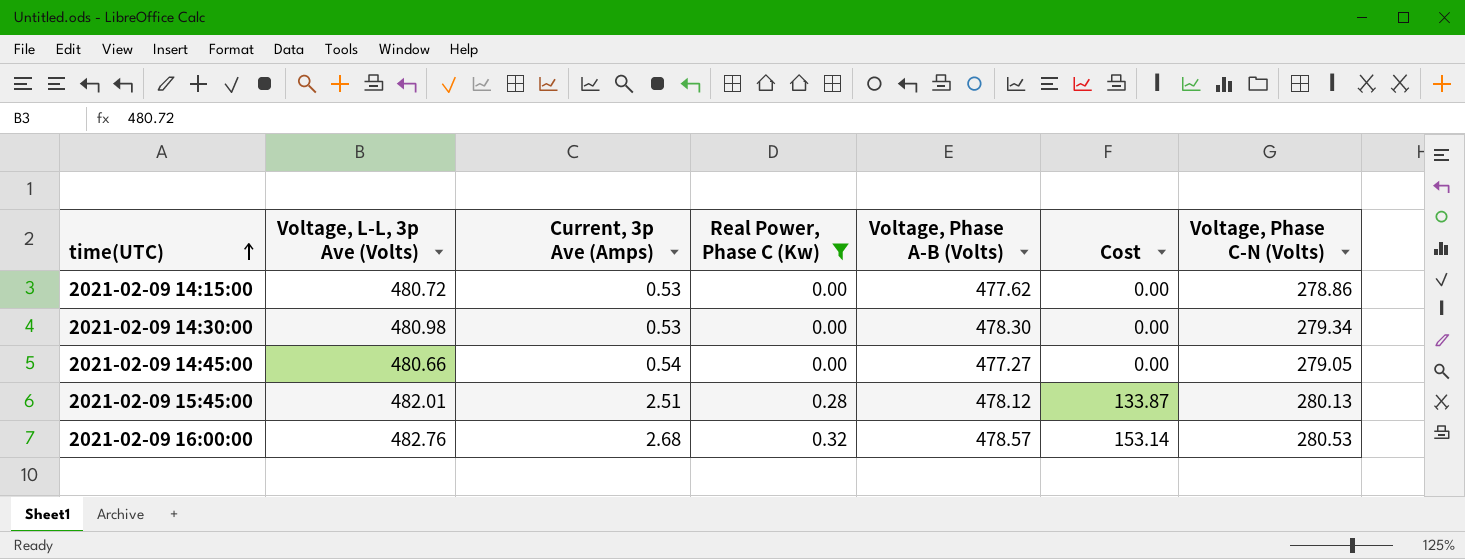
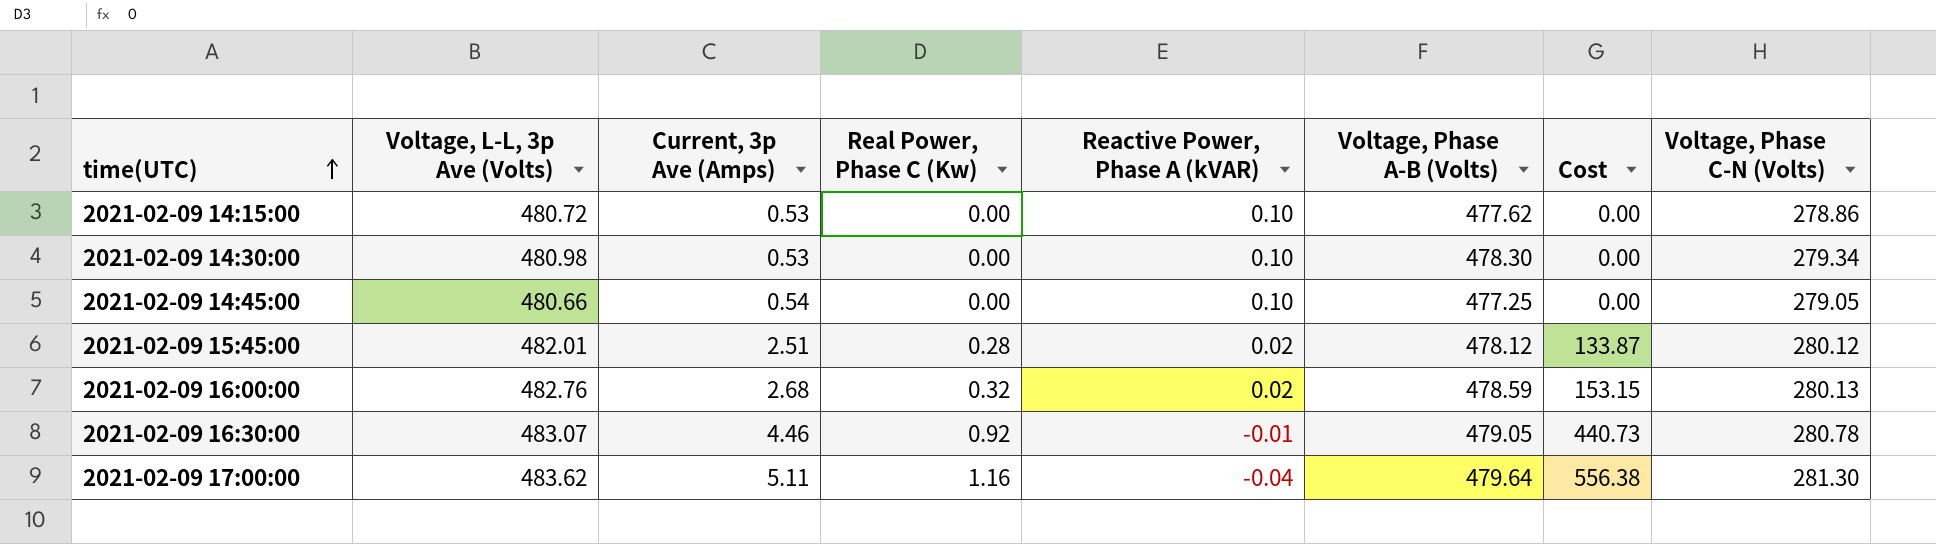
filter: Real Power, Phase C (Kw) <= 0.32 -> none
column Reactive Power, Phase A (kVAR) | position: none -> 5
2021-02-09 14:45:00 | Voltage, Phase A-B (Volts): 477.27 -> 477.25
2021-02-09 15:45:00 | Voltage, Phase C-N (Volts): 280.13 -> 280.12
2021-02-09 16:00:00 | Voltage, Phase A-B (Volts): 478.57 -> 478.59
2021-02-09 16:00:00 | Cost: 153.14 -> 153.15
2021-02-09 16:00:00 | Voltage, Phase C-N (Volts): 280.53 -> 280.13

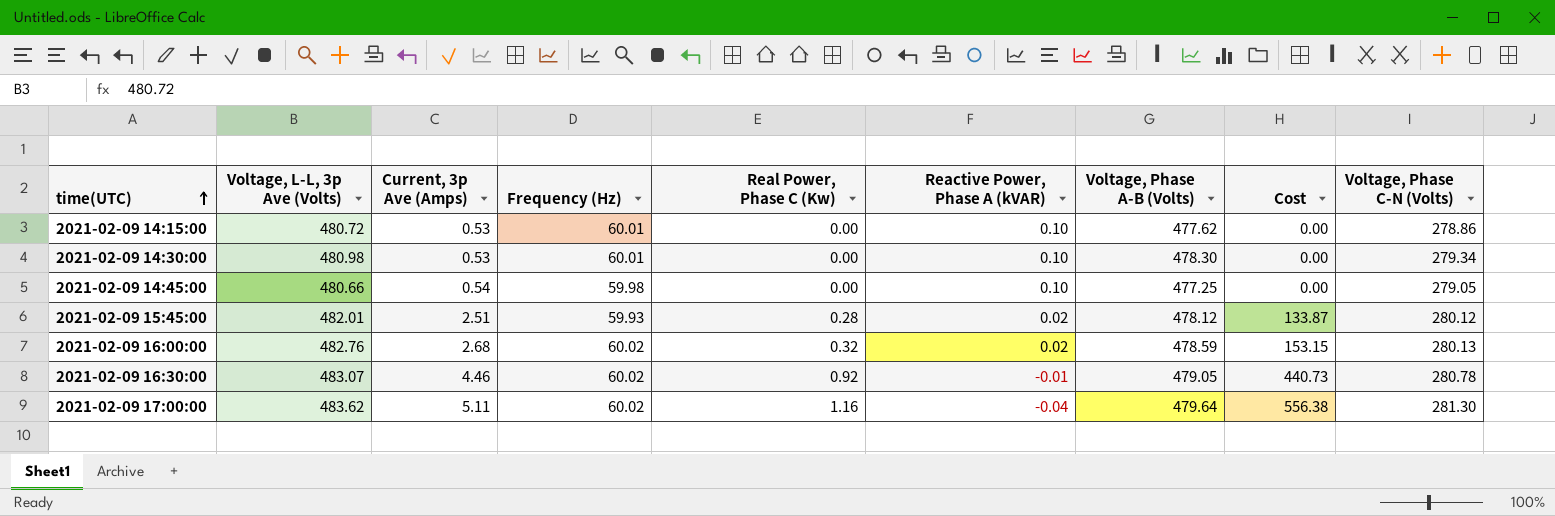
column Frequency (Hz) | position: none -> 4

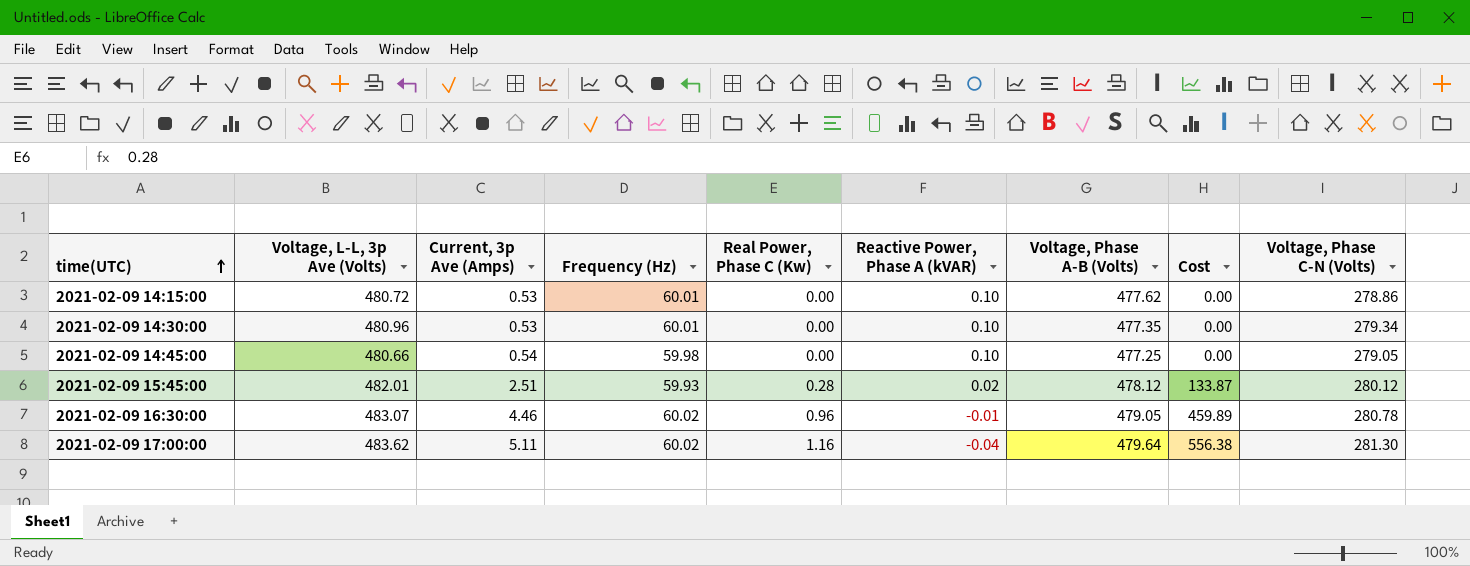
row 2021-02-09 16:00:00: 482.76 | 2.68 | 60.02 | 0.32 | 0.02 | 478.59 | 153.15 | 280.13 -> none
2021-02-09 14:30:00 | Voltage, L-L, 3p Ave (Volts): 480.98 -> 480.96
2021-02-09 14:30:00 | Voltage, Phase A-B (Volts): 478.30 -> 477.35
2021-02-09 16:30:00 | Real Power, Phase C (Kw): 0.92 -> 0.96
2021-02-09 16:30:00 | Cost: 440.73 -> 459.89

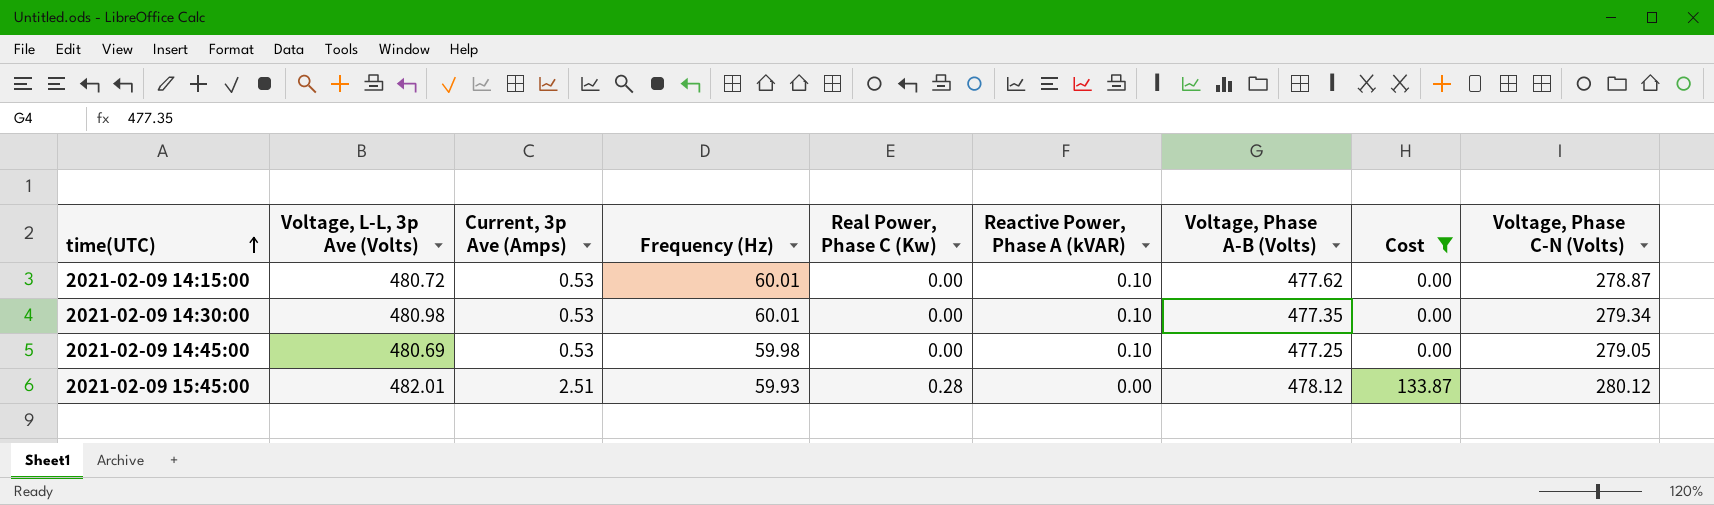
filter: none -> Cost <= 133.87
2021-02-09 14:15:00 | Voltage, Phase C-N (Volts): 278.86 -> 278.87
2021-02-09 14:30:00 | Voltage, L-L, 3p Ave (Volts): 480.96 -> 480.98
2021-02-09 14:45:00 | Voltage, L-L, 3p Ave (Volts): 480.66 -> 480.69
2021-02-09 14:45:00 | Current, 3p Ave (Amps): 0.54 -> 0.53
2021-02-09 15:45:00 | Reactive Power, Phase A (kVAR): 0.02 -> 0.00

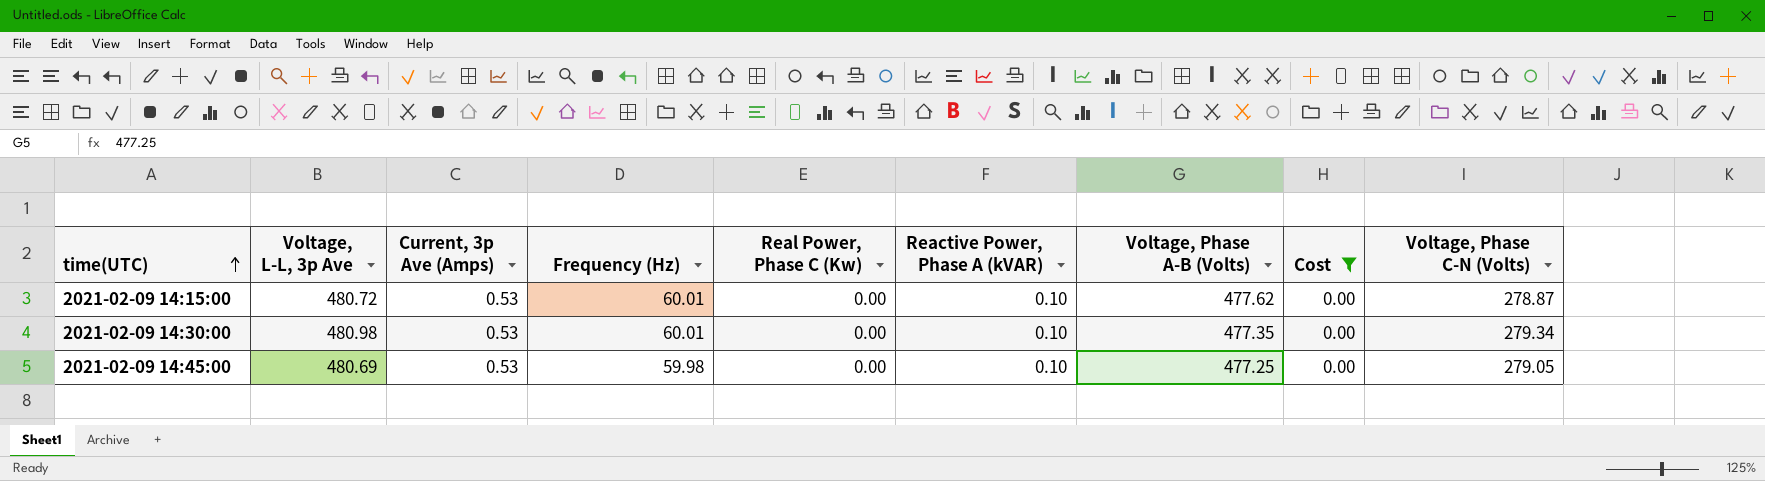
column name: Voltage, L-L, 3p Ave (Volts) -> Voltage, L-L, 3p Ave
row 2021-02-09 15:45:00: 482.01 | 2.51 | 59.93 | 0.28 | 0.00 | 478.12 | 133.87 | 280.12 -> none

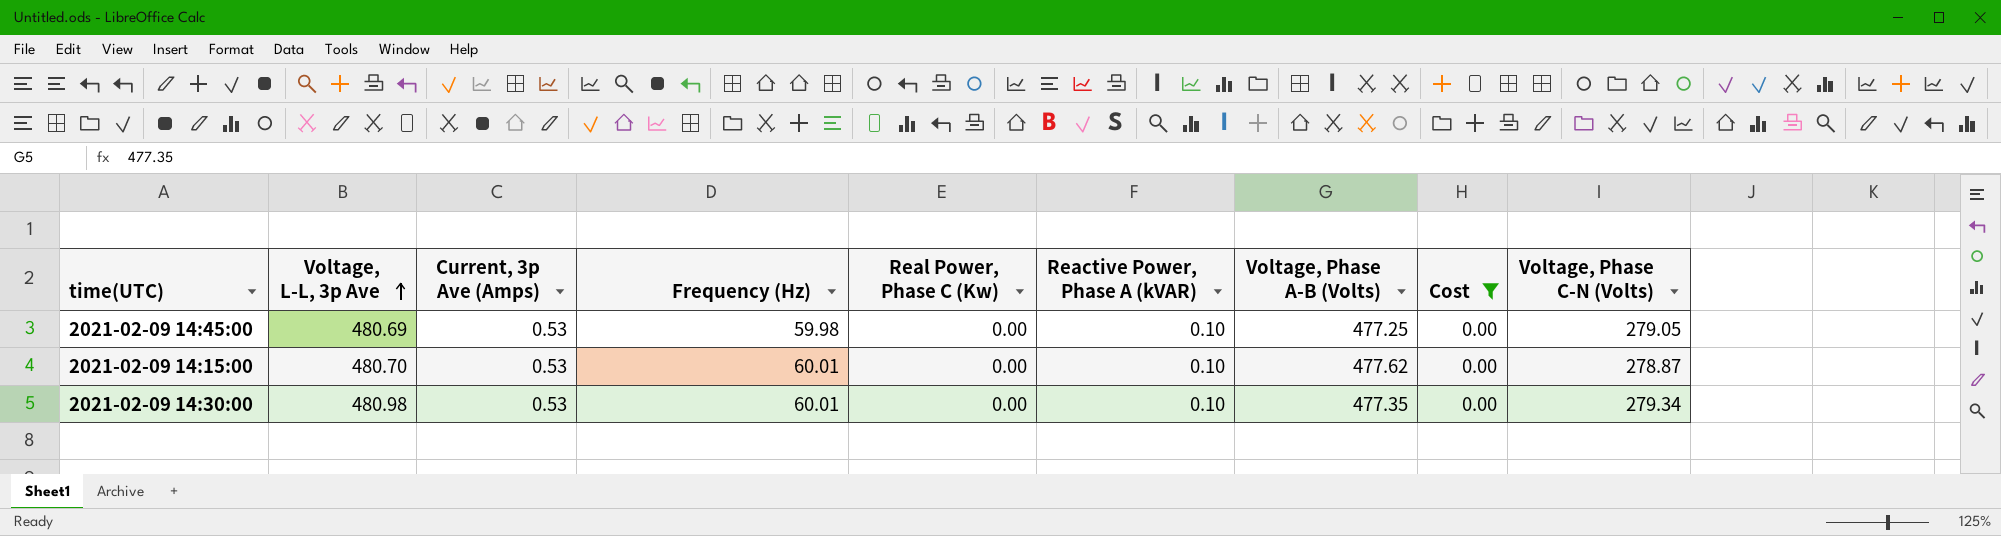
row order: time(UTC) ascending -> Voltage, L-L, 3p Ave ascending
2021-02-09 14:15:00 | Voltage, L-L, 3p Ave: 480.72 -> 480.70

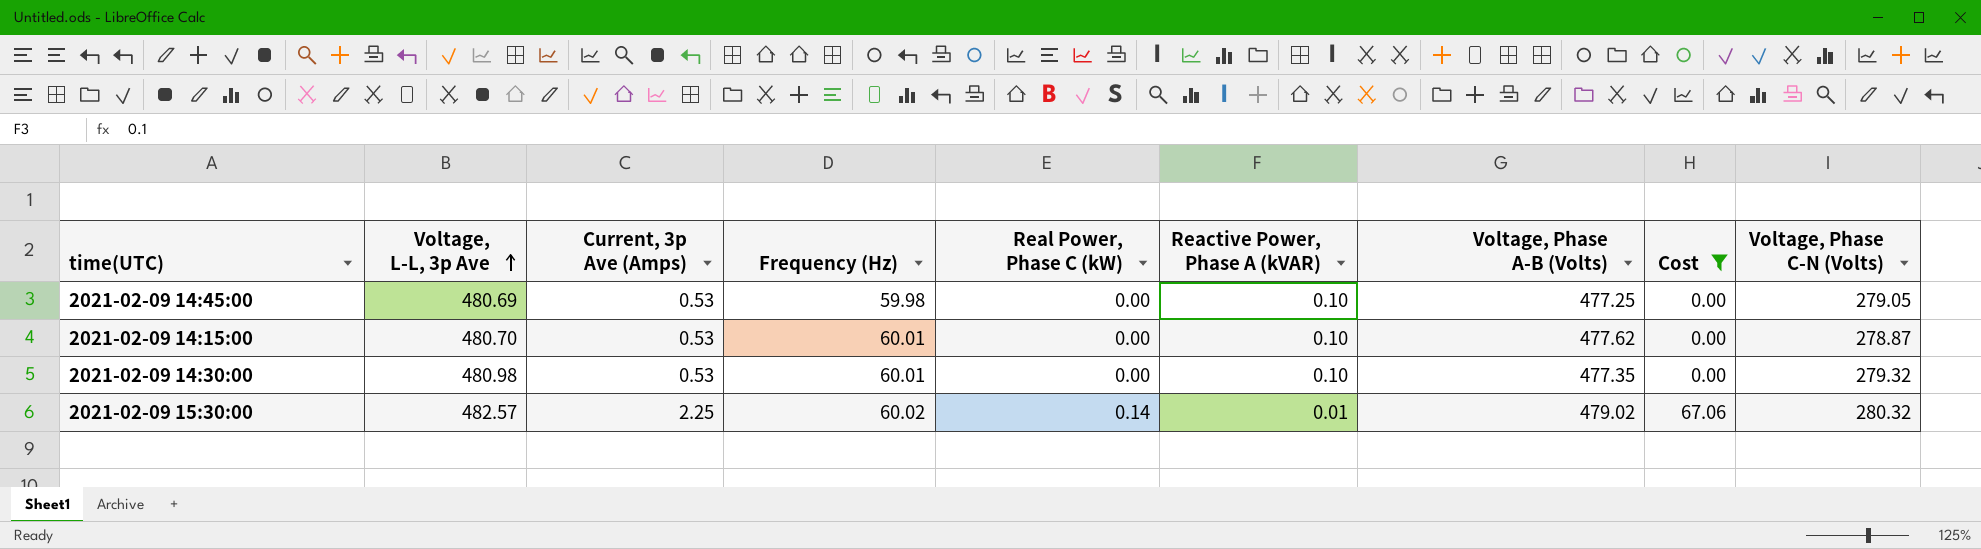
column name: Real Power, Phase C (Kw) -> Real Power, Phase C (kW)
2021-02-09 14:30:00 | Voltage, Phase C-N (Volts): 279.34 -> 279.32
row 2021-02-09 15:30:00: none -> 482.57 | 2.25 | 60.02 | 0.14 | 0.01 | 479.02 | 67.06 | 280.32

